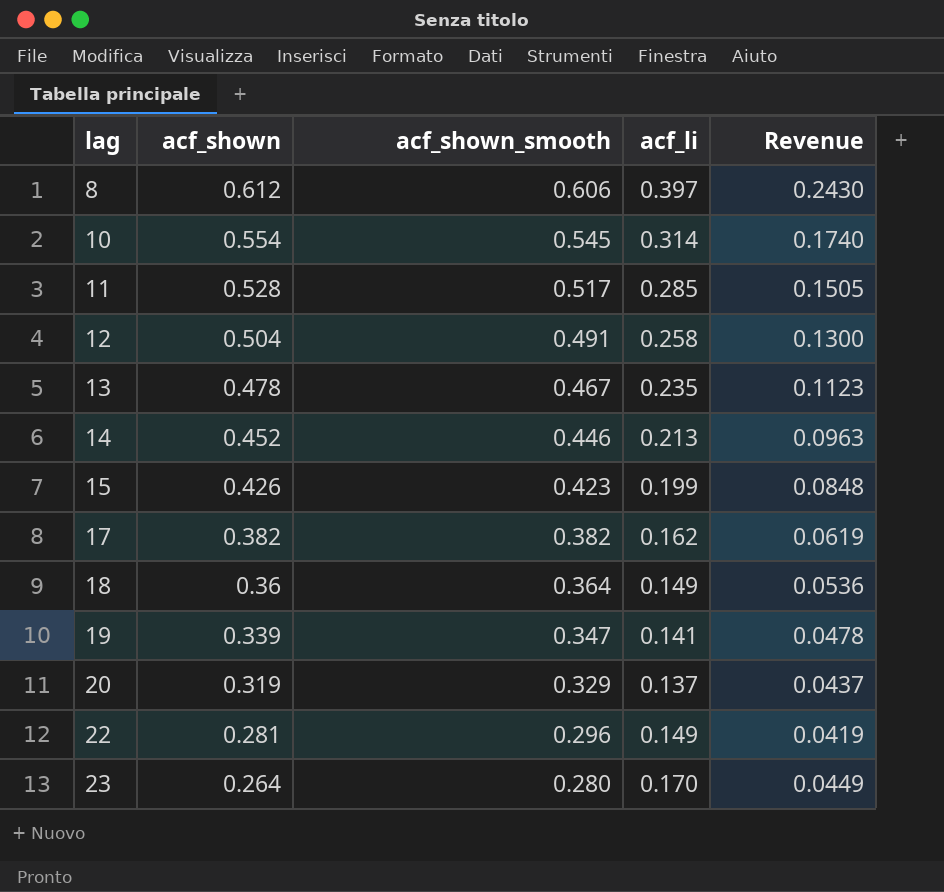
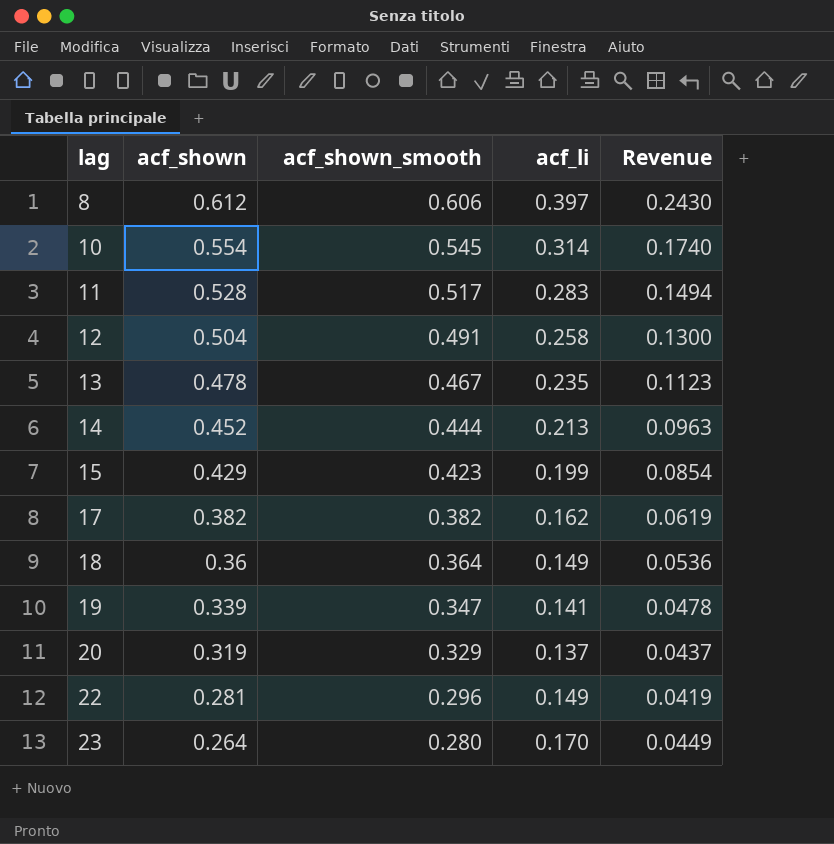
11 | acf_li: 0.285 -> 0.283
11 | Revenue: 0.1505 -> 0.1494
14 | acf_shown_smooth: 0.446 -> 0.444
15 | acf_shown: 0.426 -> 0.429
15 | Revenue: 0.0848 -> 0.0854

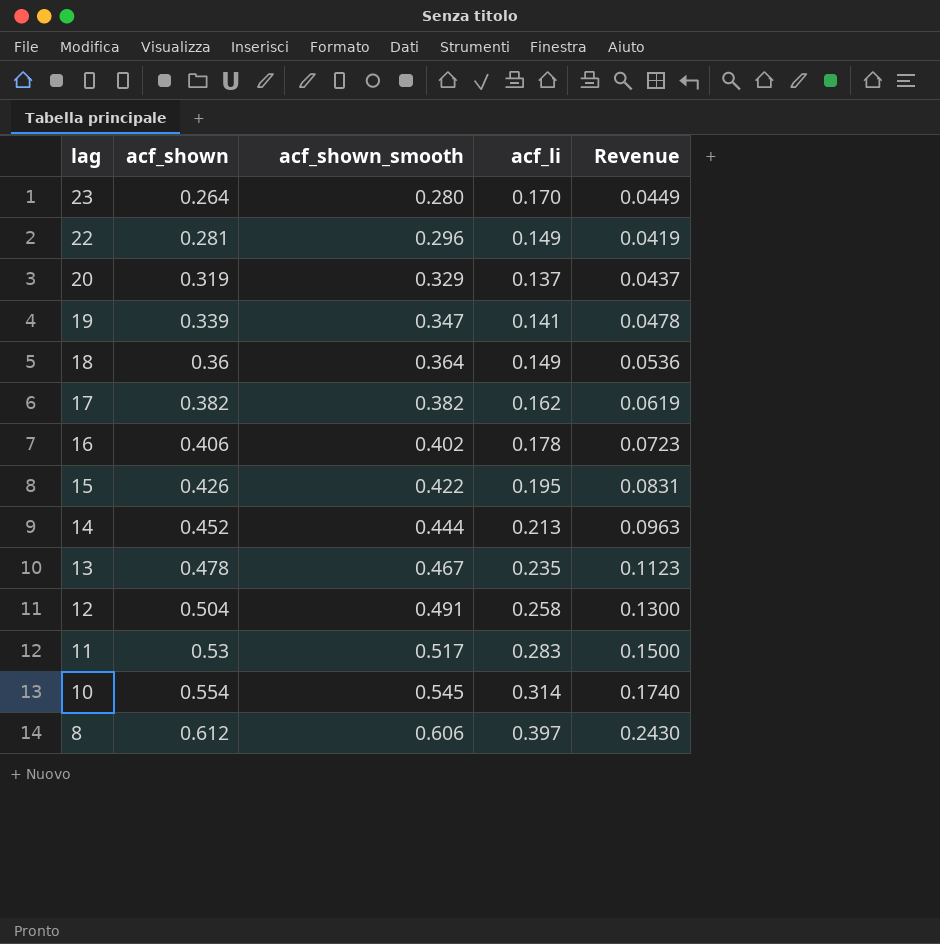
row order: lag ascending -> lag descending
row 16: none -> 0.406 | 0.402 | 0.178 | 0.0723
15 | acf_shown: 0.429 -> 0.426
15 | acf_shown_smooth: 0.423 -> 0.422
15 | acf_li: 0.199 -> 0.195
15 | Revenue: 0.0854 -> 0.0831
11 | acf_shown: 0.528 -> 0.53
11 | Revenue: 0.1494 -> 0.1500

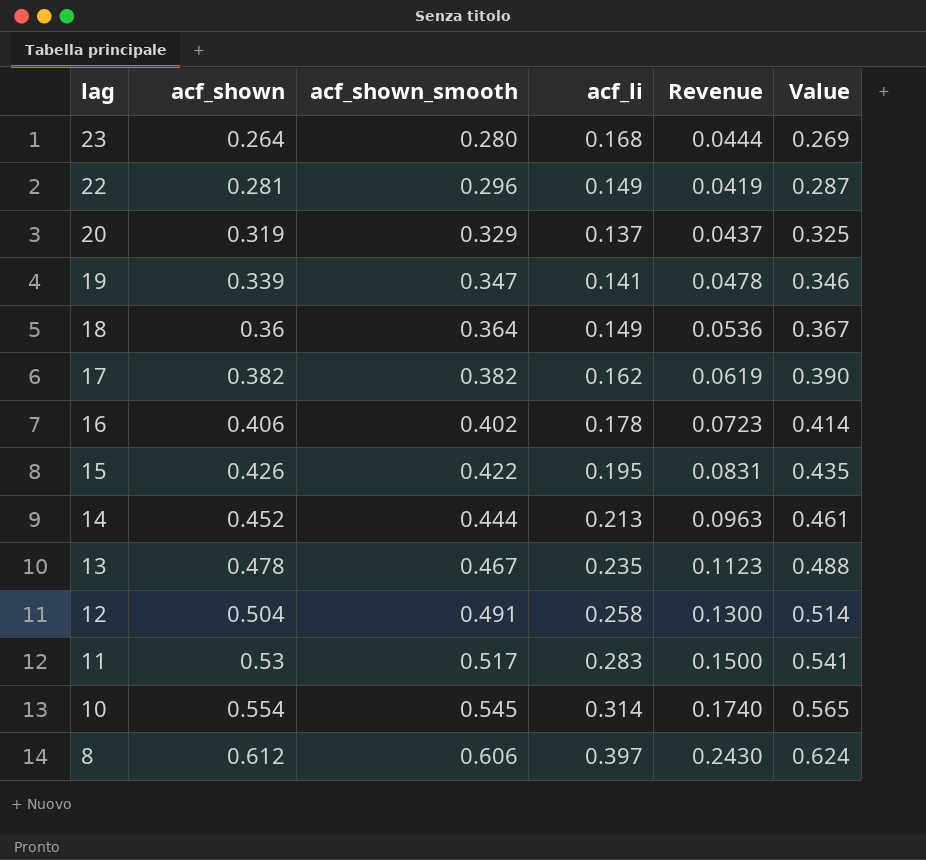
column Value | formula: none -> [acf_shown] * 1.02
23 | acf_li: 0.170 -> 0.168
23 | Revenue: 0.0449 -> 0.0444

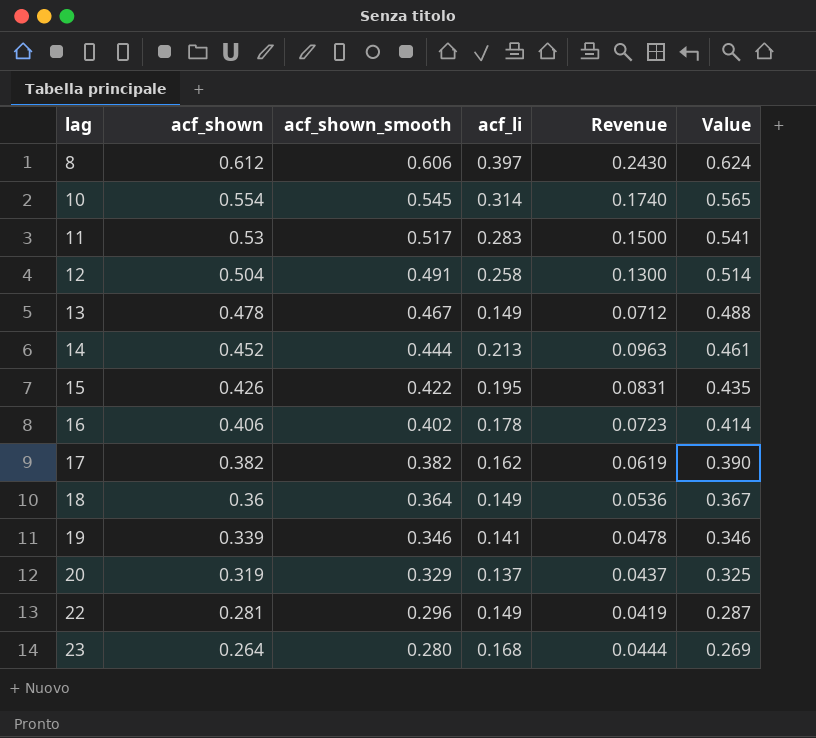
row order: lag descending -> lag ascending
13 | acf_li: 0.235 -> 0.149
13 | Revenue: 0.1123 -> 0.0712
19 | acf_shown_smooth: 0.347 -> 0.346

